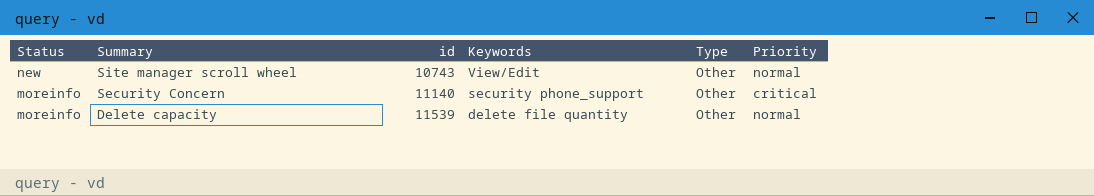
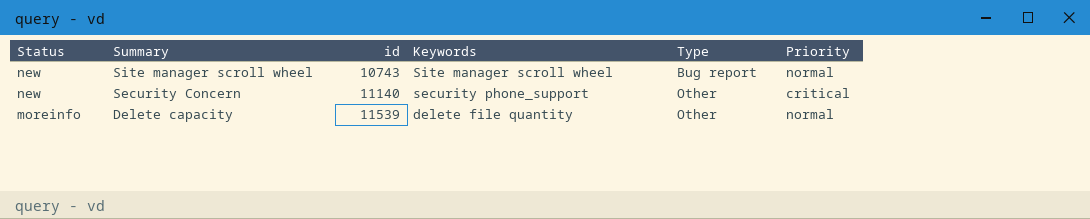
Site manager scroll wheel | Keywords: View/Edit -> Site manager scroll wheel
Site manager scroll wheel | Type: Other -> Bug report
Security Concern | Status: moreinfo -> new

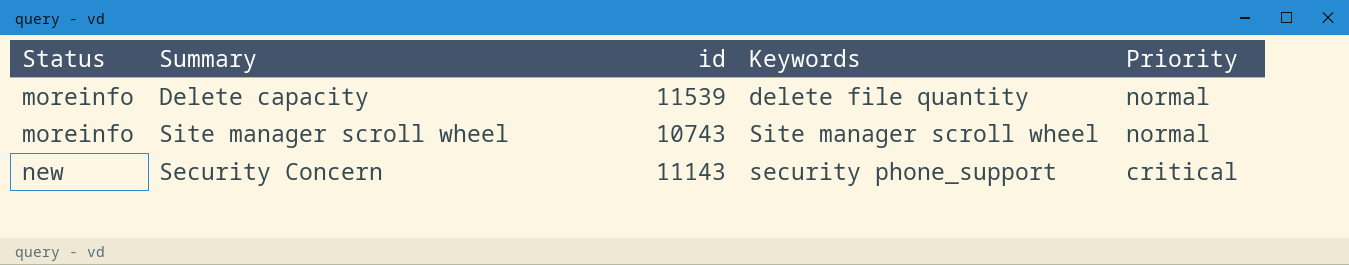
row order: Status descending -> Status ascending
column Type | position: 5 -> none
Site manager scroll wheel | Status: new -> moreinfo
Security Concern | id: 11140 -> 11143

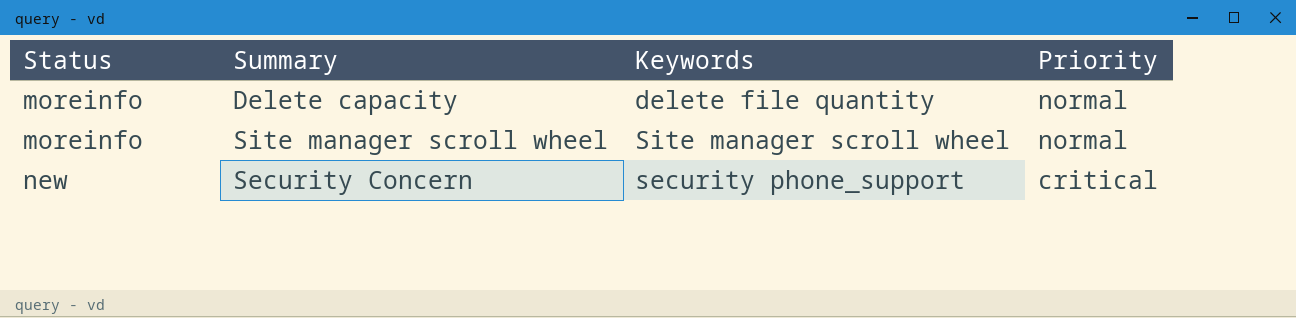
column id | position: 3 -> none

